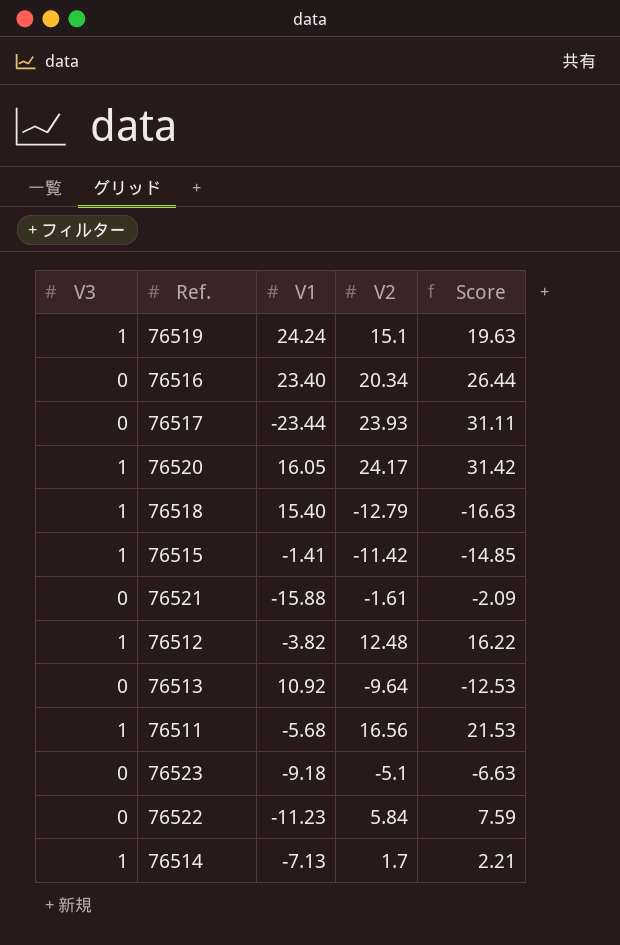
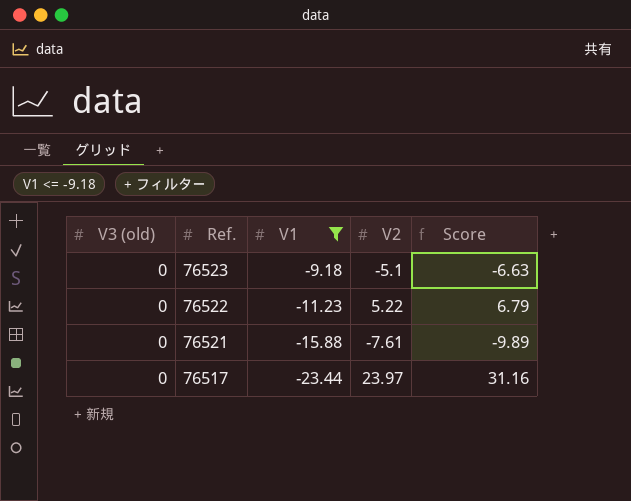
filter: none -> V1 <= -9.18
row order: none -> Ref. descending
column name: V3 -> V3 (old)
76522 | V2: 5.84 -> 5.22
76522 | Score: 7.59 -> 6.79
76521 | V2: -1.61 -> -7.61
76521 | Score: -2.09 -> -9.89
76517 | V2: 23.93 -> 23.97
76517 | Score: 31.11 -> 31.16

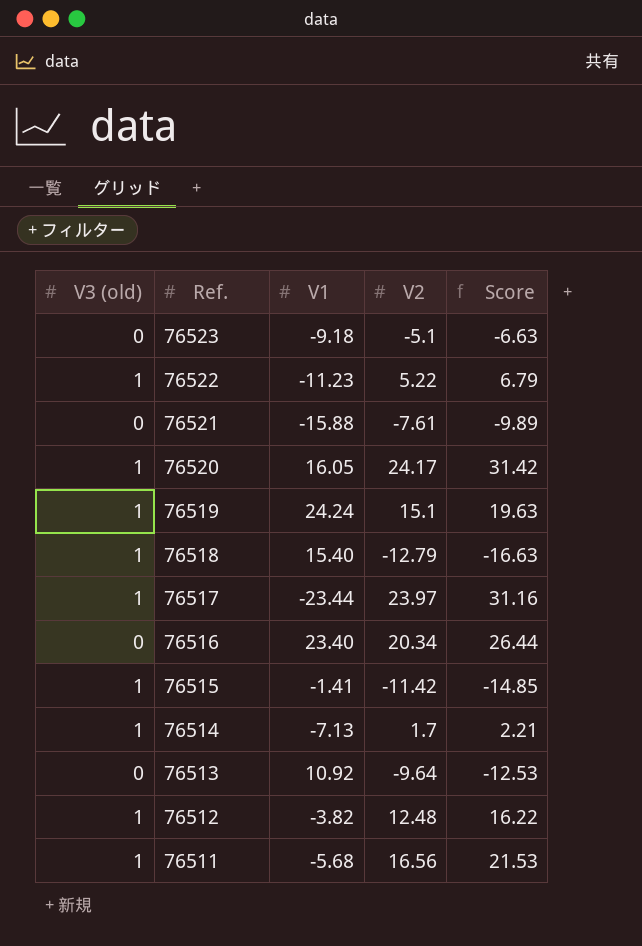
filter: V1 <= -9.18 -> none
76522 | V3 (old): 0 -> 1
76517 | V3 (old): 0 -> 1

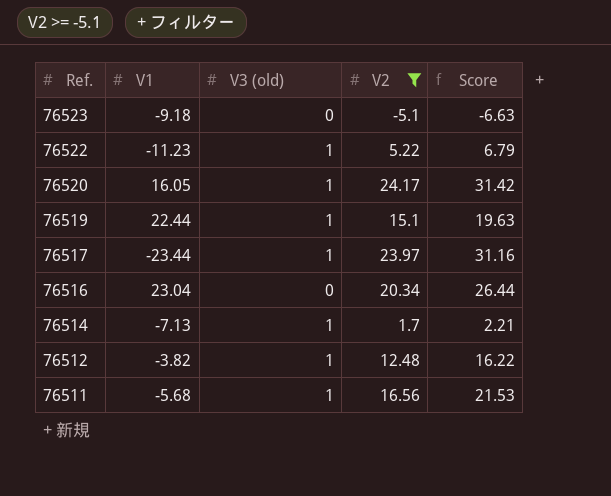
filter: none -> V2 >= -5.1
column V3 (old) | position: 1 -> 3
76519 | V1: 24.24 -> 22.44
76516 | V1: 23.40 -> 23.04

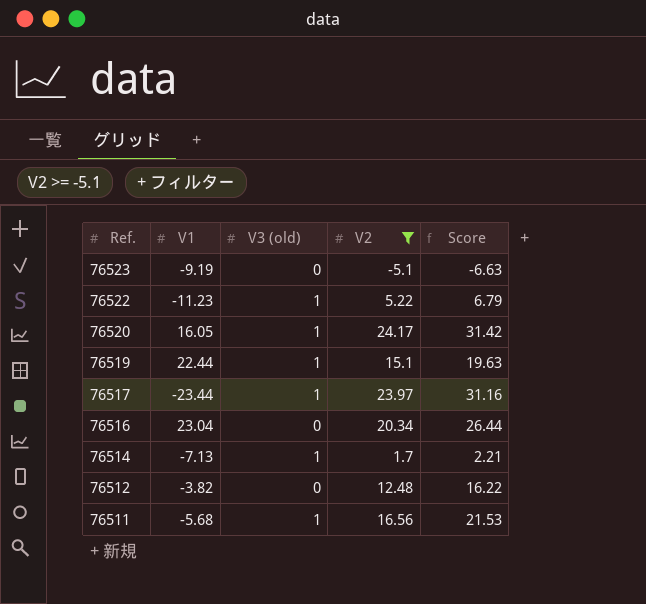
76523 | V1: -9.18 -> -9.19
76512 | V3 (old): 1 -> 0

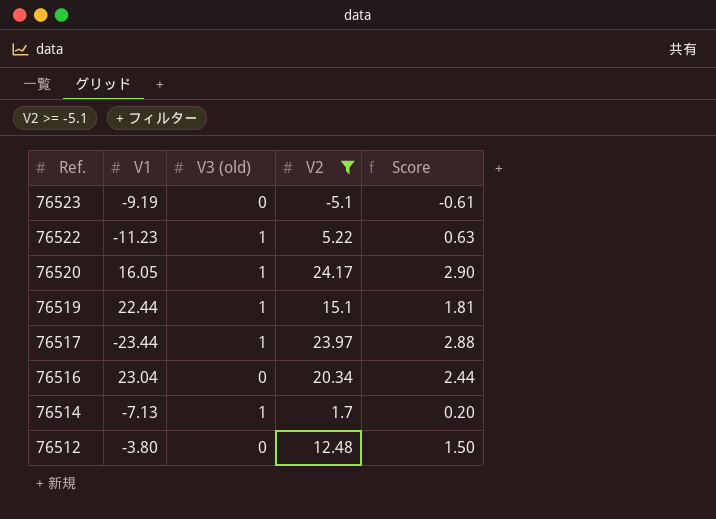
column Score | formula: [V2] * 1.3 -> [V2] * 0.12
row 76511: -5.68 | 1 | 16.56 | 21.53 -> none
76512 | V1: -3.82 -> -3.80

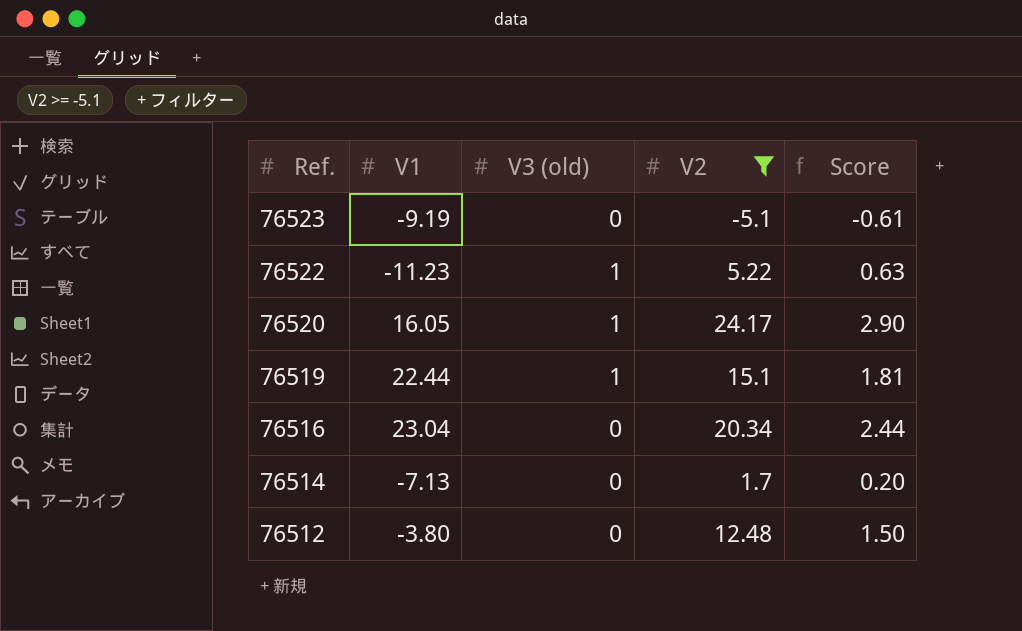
row 76517: -23.44 | 1 | 23.97 | 2.88 -> none
76514 | V3 (old): 1 -> 0

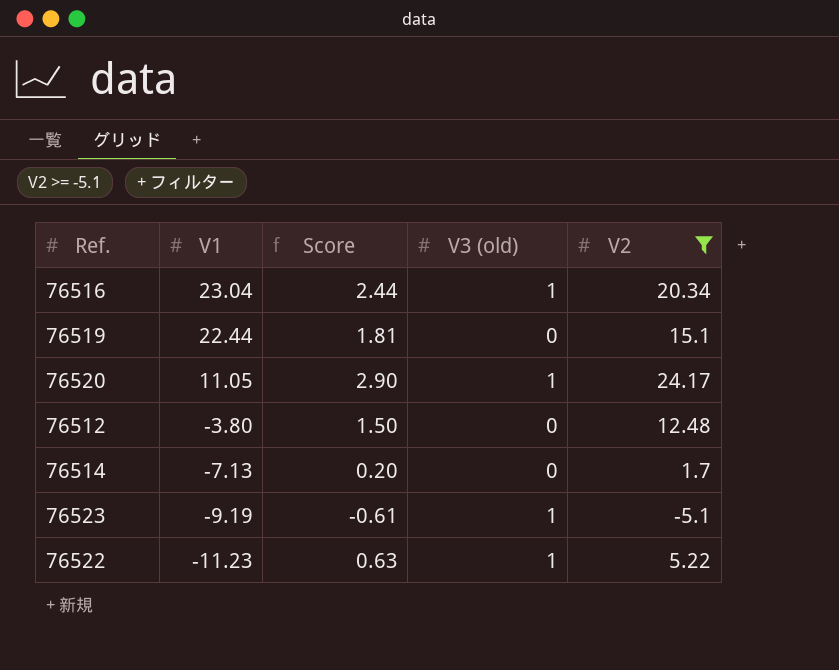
row order: Ref. descending -> V1 descending
column Score | position: 5 -> 3
76516 | V3 (old): 0 -> 1
76519 | V3 (old): 1 -> 0
76520 | V1: 16.05 -> 11.05
76523 | V3 (old): 0 -> 1

